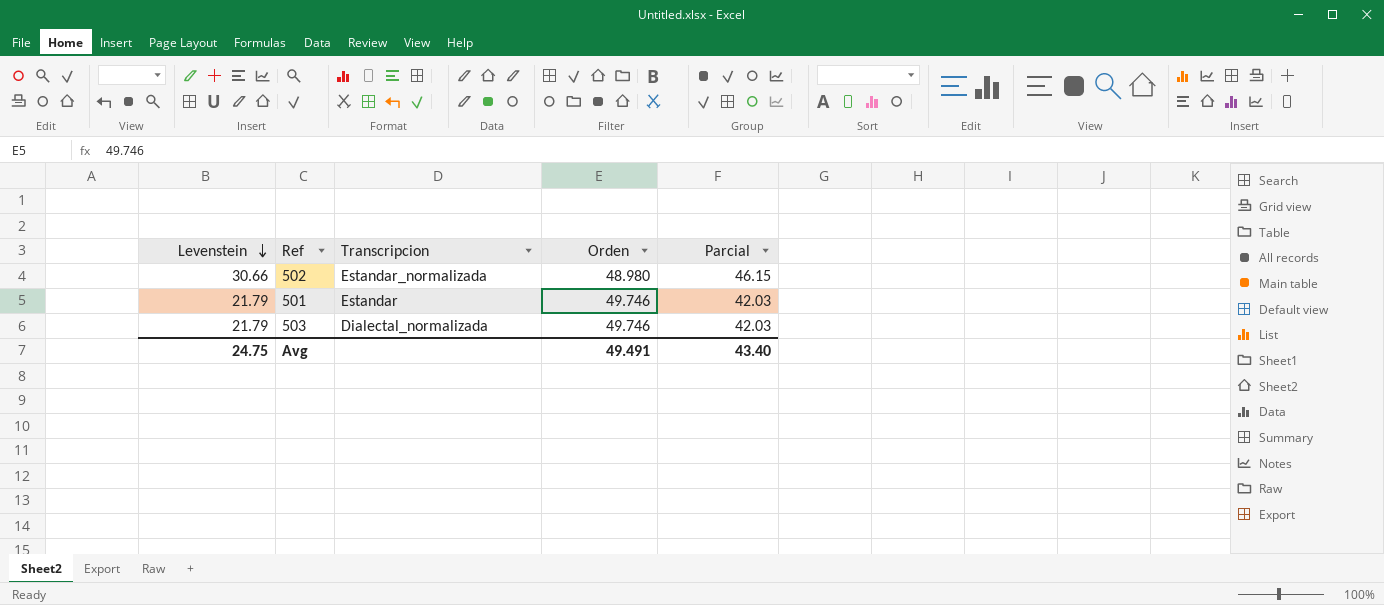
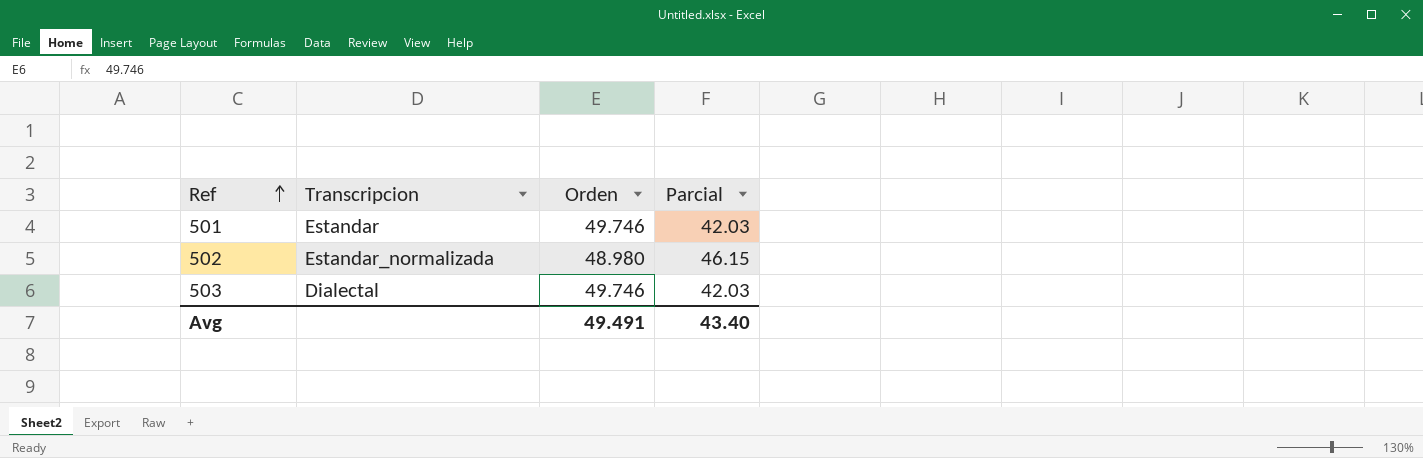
row order: Levenstein descending -> Ref ascending
column Levenstein | position: 1 -> none
503 | Transcripcion: Dialectal_normalizada -> Dialectal

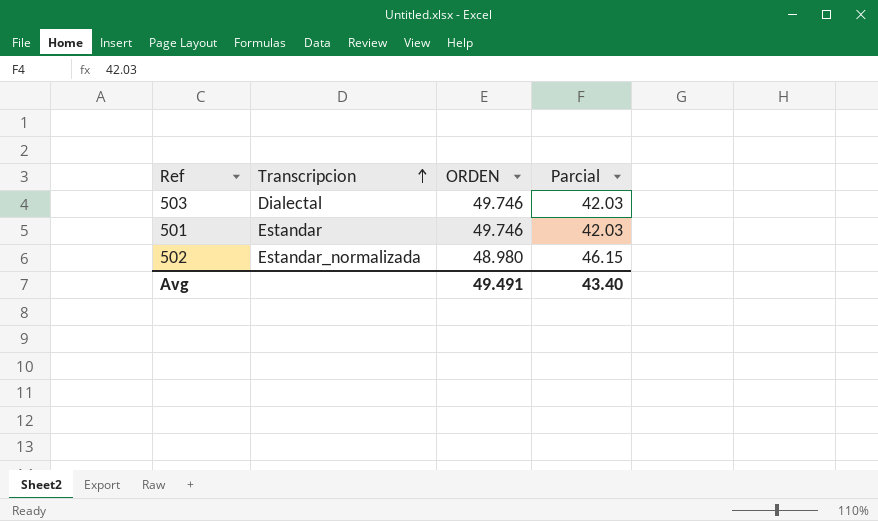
row order: Ref ascending -> Transcripcion ascending
column name: Orden -> ORDEN

